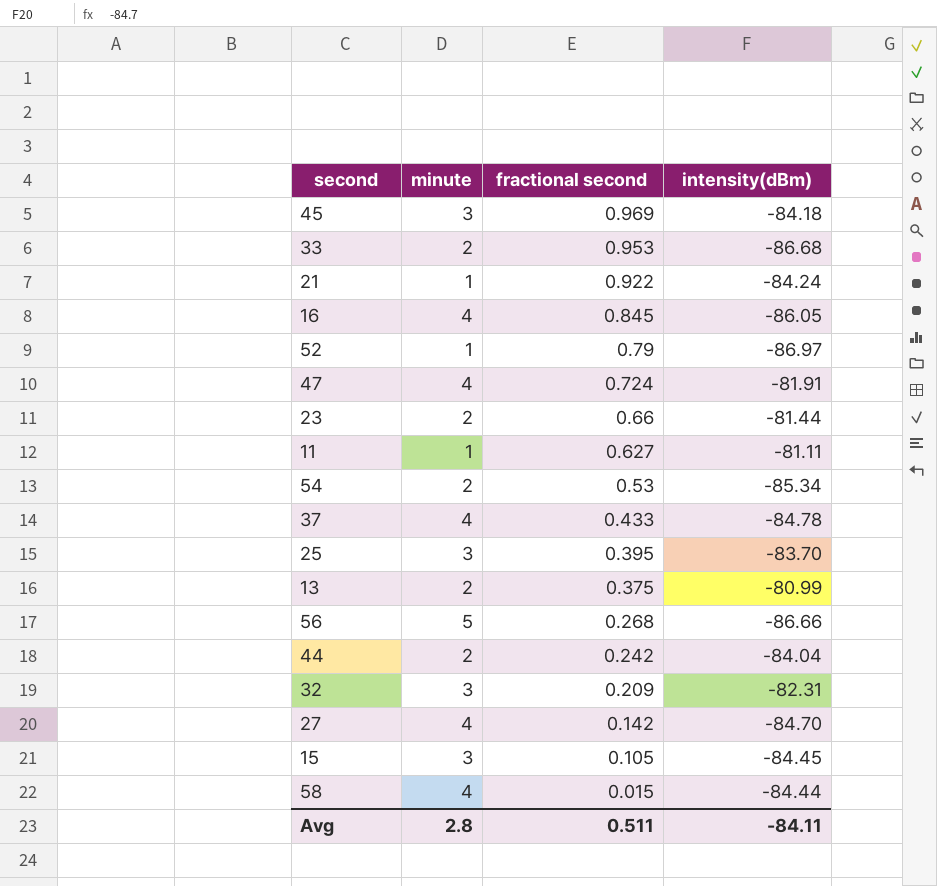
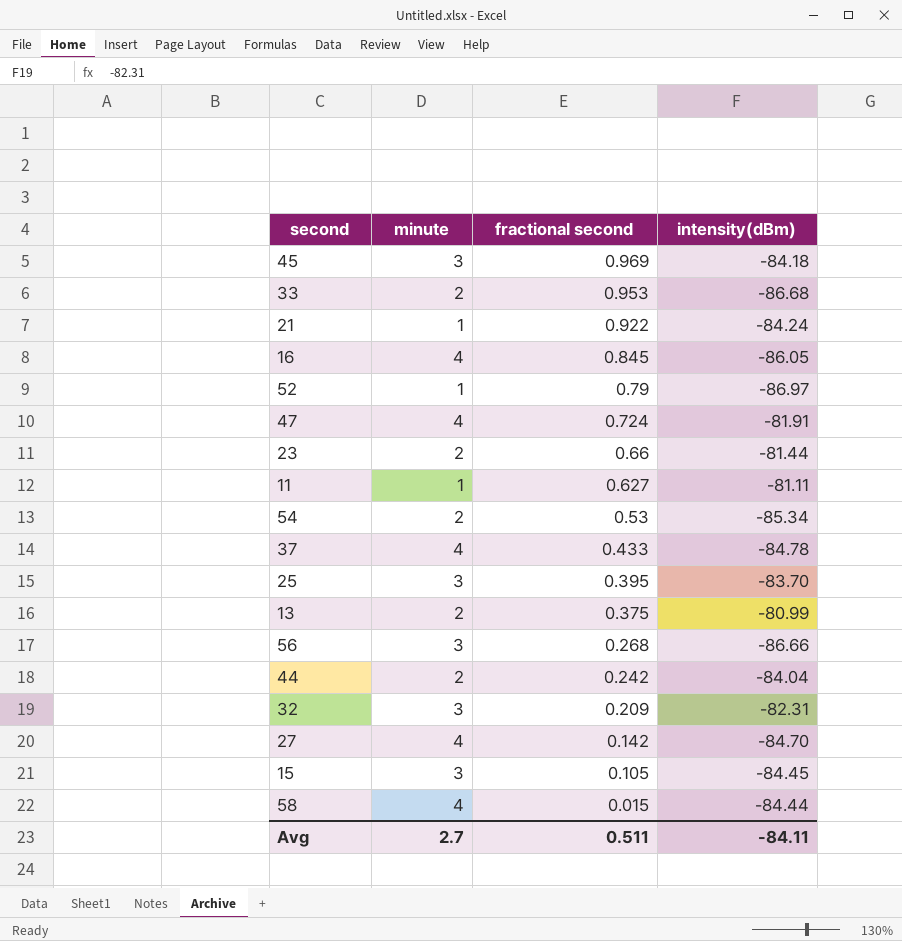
56 | minute: 5 -> 3
Avg | minute: 2.8 -> 2.7

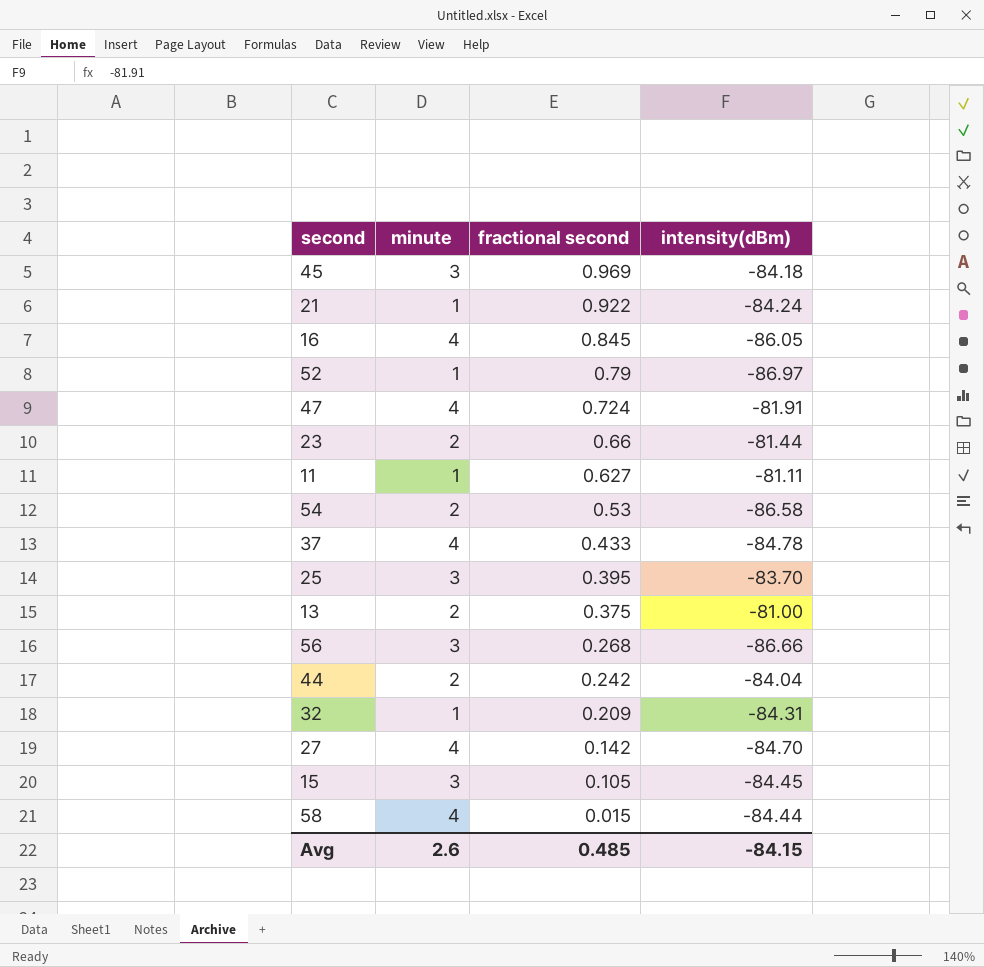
row 33: 2 | 0.953 | -86.68 -> none
54 | intensity(dBm): -85.34 -> -86.58
13 | intensity(dBm): -80.99 -> -81.00
32 | minute: 3 -> 1
32 | intensity(dBm): -82.31 -> -84.31
Avg | minute: 2.7 -> 2.6
Avg | fractional second: 0.511 -> 0.485
Avg | intensity(dBm): -84.11 -> -84.15

